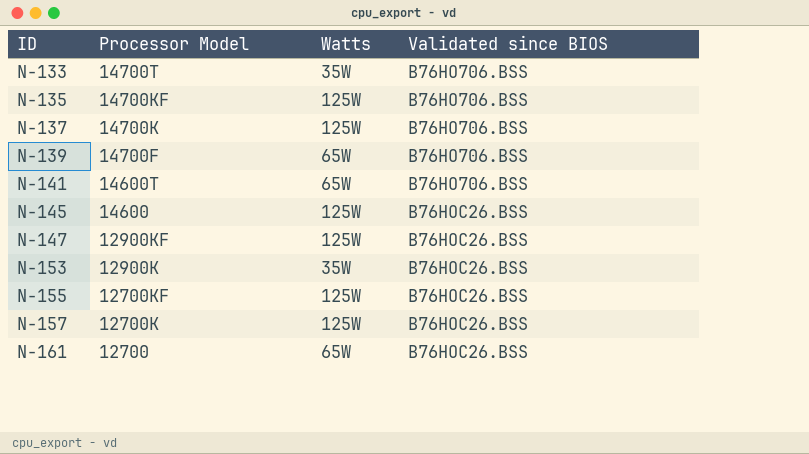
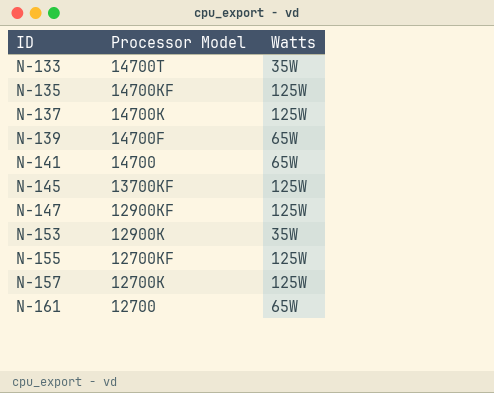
column Validated since BIOS | position: 4 -> none
N-141 | Processor Model: 14600T -> 14700
N-145 | Processor Model: 14600 -> 13700KF

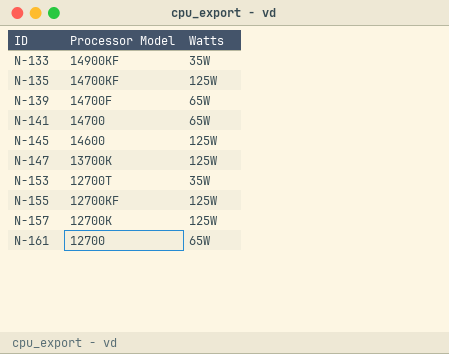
row N-137: 14700K | 125W -> none
N-133 | Processor Model: 14700T -> 14900KF
N-145 | Processor Model: 13700KF -> 14600
N-147 | Processor Model: 12900KF -> 13700K
N-153 | Processor Model: 12900K -> 12700T

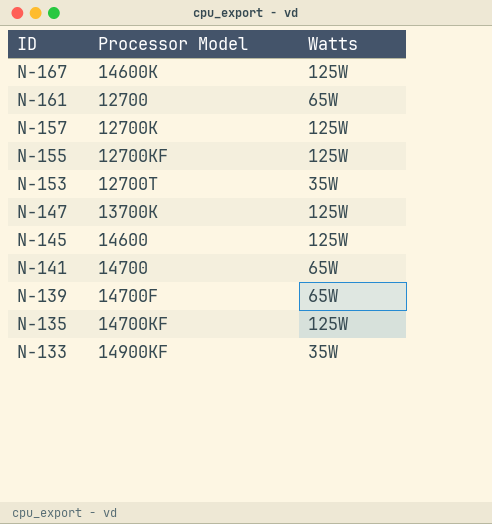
row order: ID ascending -> ID descending
row N-167: none -> 14600K | 125W

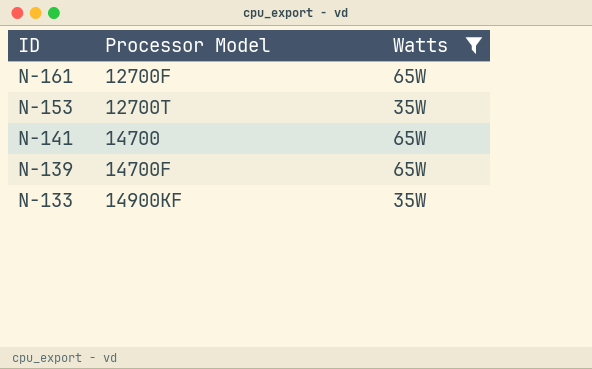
filter: none -> Watts != 125W
N-161 | Processor Model: 12700 -> 12700F

